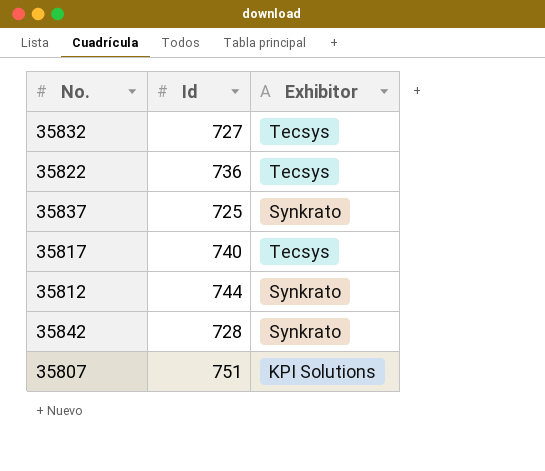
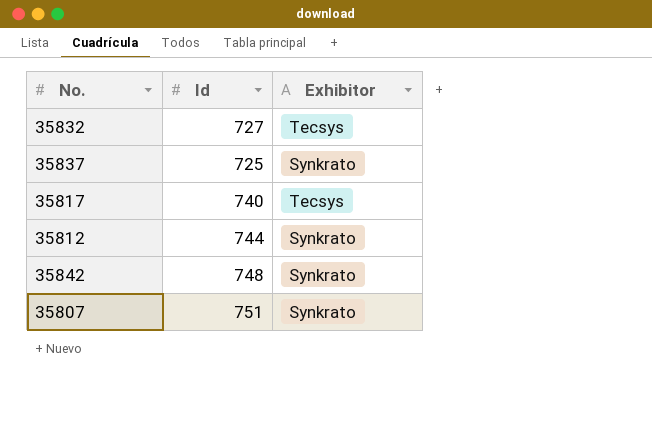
row 35822: 736 | Tecsys -> none
35842 | Id: 728 -> 748
35807 | Exhibitor: KPI Solutions -> Synkrato

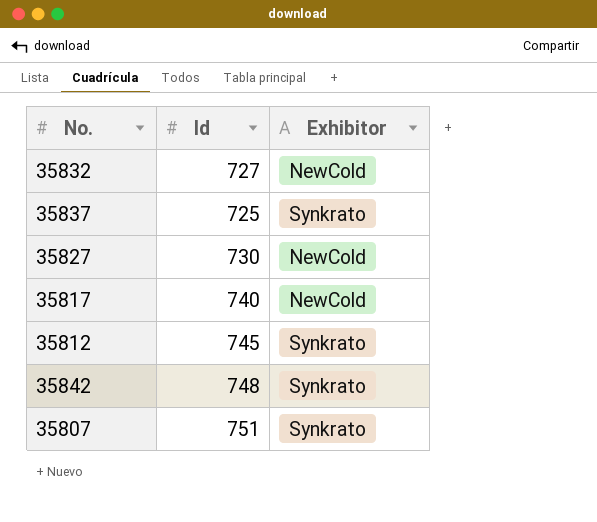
35832 | Exhibitor: Tecsys -> NewCold
row 35827: none -> 730 | NewCold
35817 | Exhibitor: Tecsys -> NewCold
35812 | Id: 744 -> 745

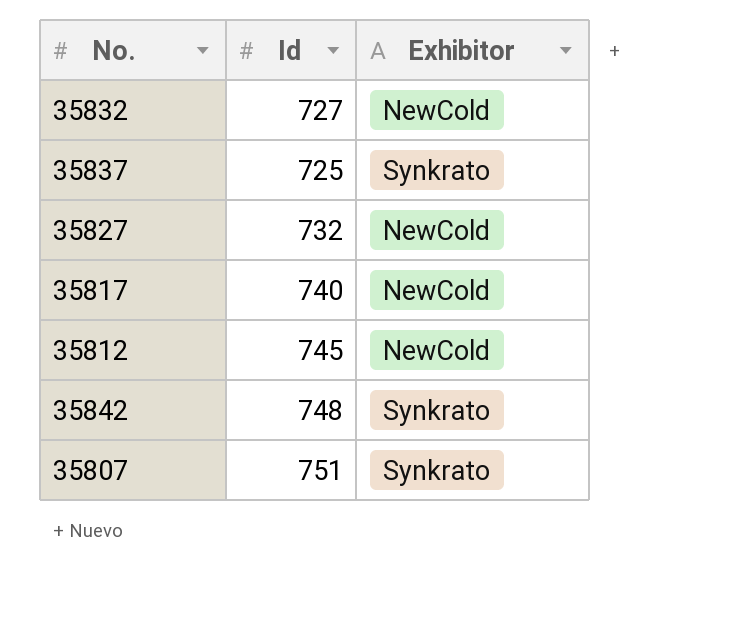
35827 | Id: 730 -> 732
35812 | Exhibitor: Synkrato -> NewCold

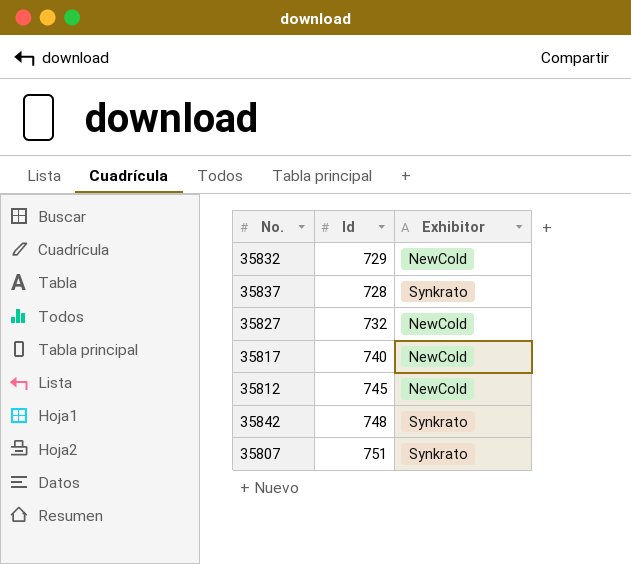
35832 | Id: 727 -> 729
35837 | Id: 725 -> 728

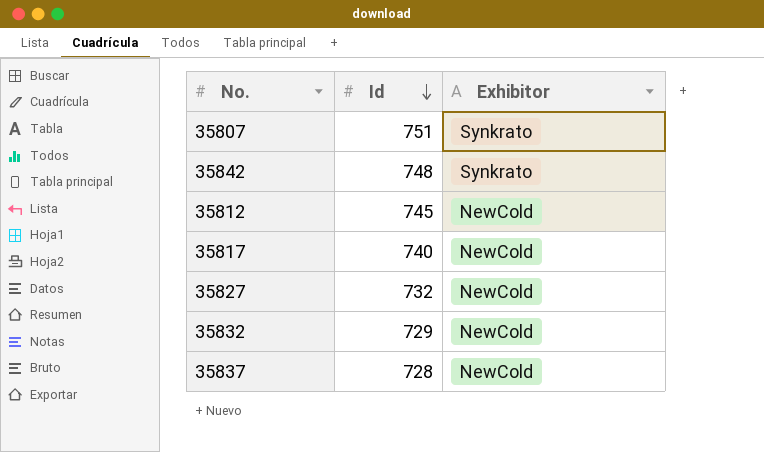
row order: none -> Id descending
35837 | Exhibitor: Synkrato -> NewCold

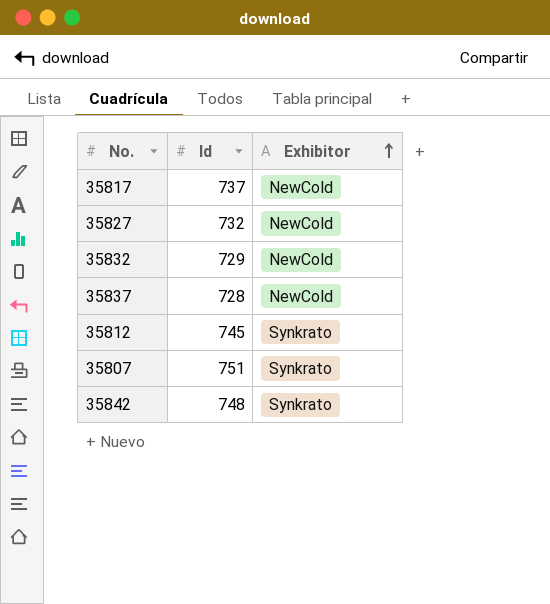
row order: Id descending -> Exhibitor ascending
35817 | Id: 740 -> 737
35812 | Exhibitor: NewCold -> Synkrato

